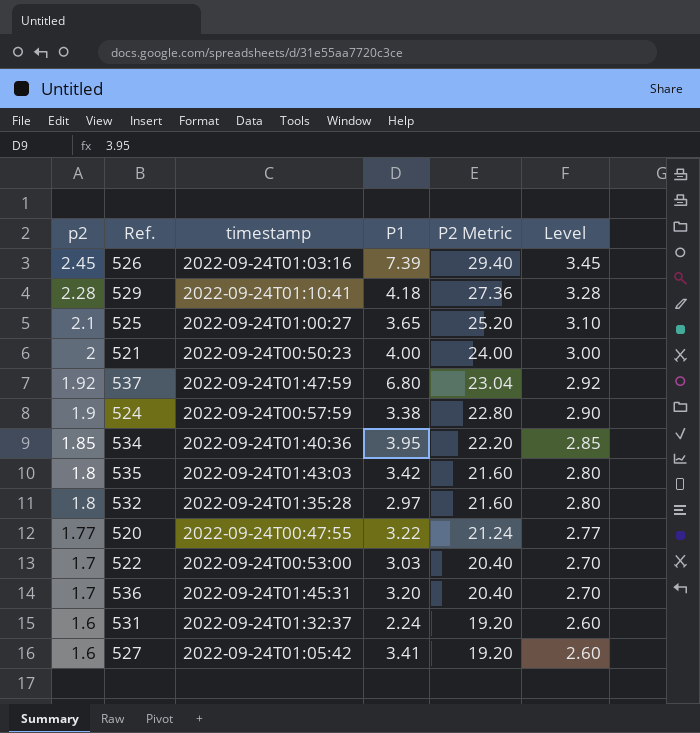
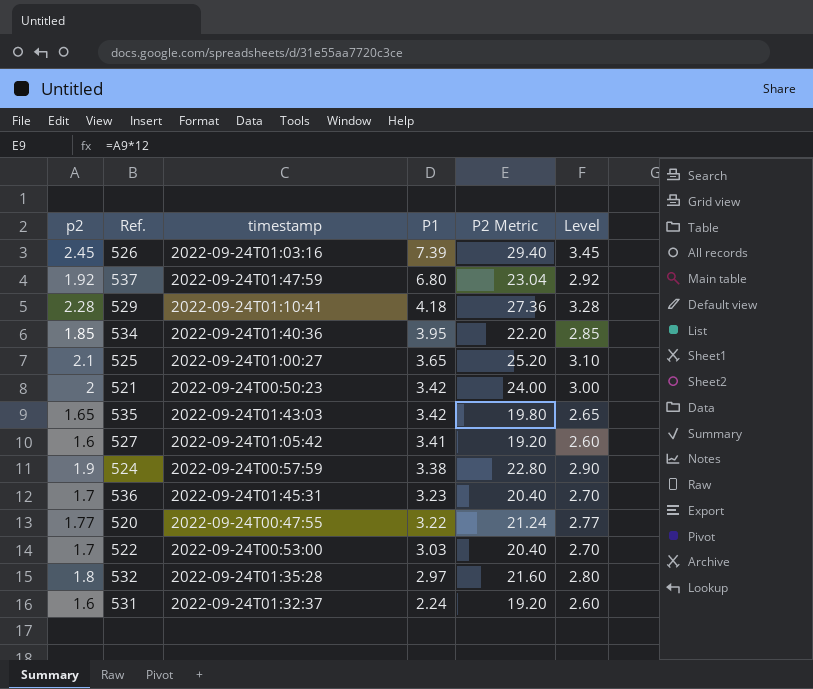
row order: p2 descending -> P1 descending
521 | P1: 4.00 -> 3.42
535 | p2: 1.8 -> 1.65
535 | P2 Metric: 21.60 -> 19.80
535 | Level: 2.80 -> 2.65
536 | P1: 3.20 -> 3.23

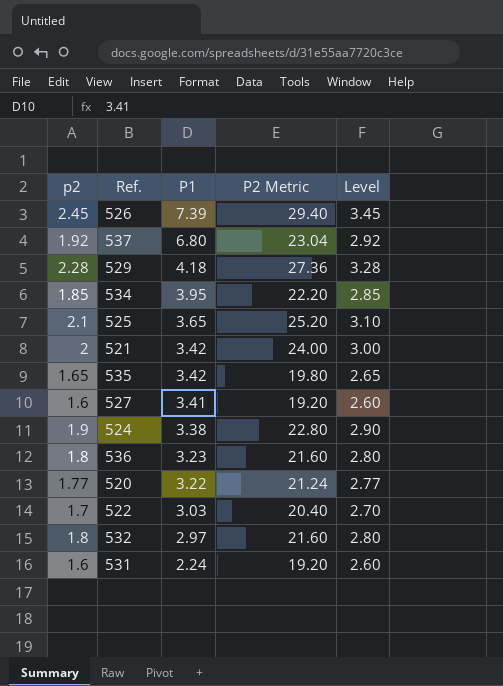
column timestamp | position: 3 -> none
536 | p2: 1.7 -> 1.8
536 | P2 Metric: 20.40 -> 21.60
536 | Level: 2.70 -> 2.80

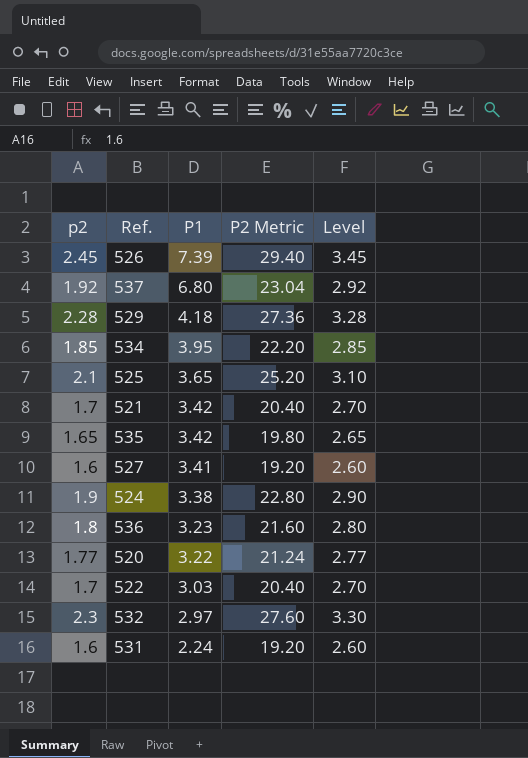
521 | p2: 2 -> 1.7
521 | P2 Metric: 24.00 -> 20.40
521 | Level: 3.00 -> 2.70
532 | p2: 1.8 -> 2.3
532 | P2 Metric: 21.60 -> 27.60
532 | Level: 2.80 -> 3.30

